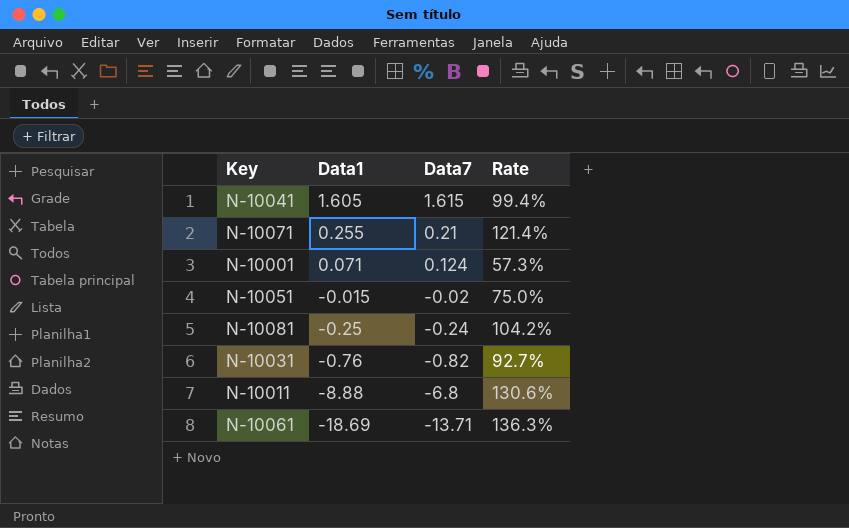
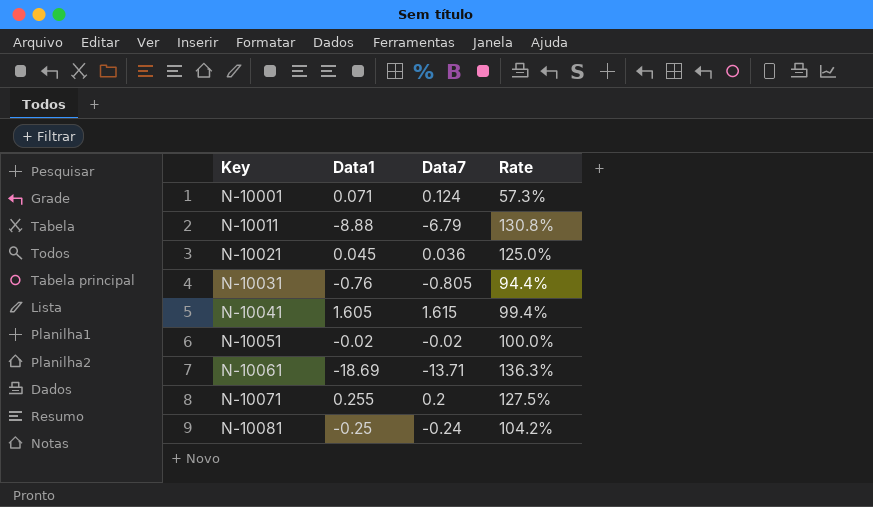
row order: Data1 descending -> Key ascending
N-10011 | Data7: -6.8 -> -6.79
N-10011 | Rate: 130.6% -> 130.8%
row N-10021: none -> 0.045 | 0.036 | 125.0%
N-10031 | Data7: -0.82 -> -0.805
N-10031 | Rate: 92.7% -> 94.4%
N-10051 | Data1: -0.015 -> -0.02
N-10051 | Rate: 75.0% -> 100.0%
N-10071 | Data7: 0.21 -> 0.2
N-10071 | Rate: 121.4% -> 127.5%

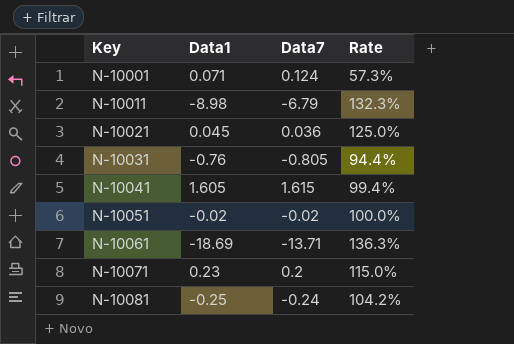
N-10011 | Data1: -8.88 -> -8.98
N-10011 | Rate: 130.8% -> 132.3%
N-10071 | Data1: 0.255 -> 0.23
N-10071 | Rate: 127.5% -> 115.0%

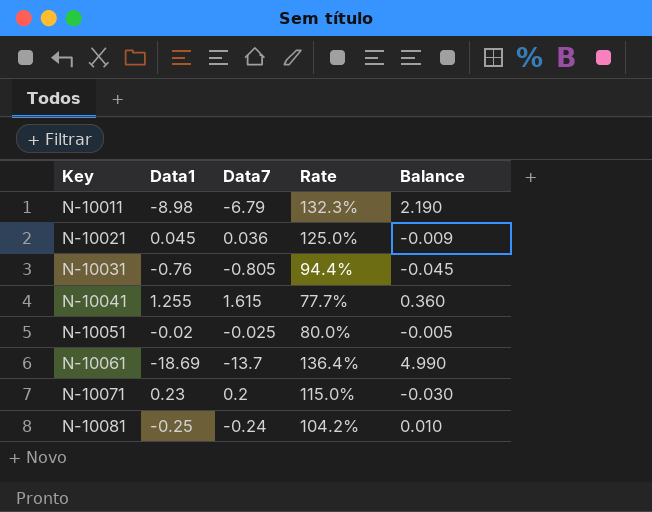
column Balance | formula: none -> [Data7] - [Data1]
row N-10001: 0.071 | 0.124 | 57.3% -> none
N-10041 | Data1: 1.605 -> 1.255
N-10041 | Rate: 99.4% -> 77.7%
N-10051 | Data7: -0.02 -> -0.025
N-10051 | Rate: 100.0% -> 80.0%
N-10061 | Data7: -13.71 -> -13.7
N-10061 | Rate: 136.3% -> 136.4%

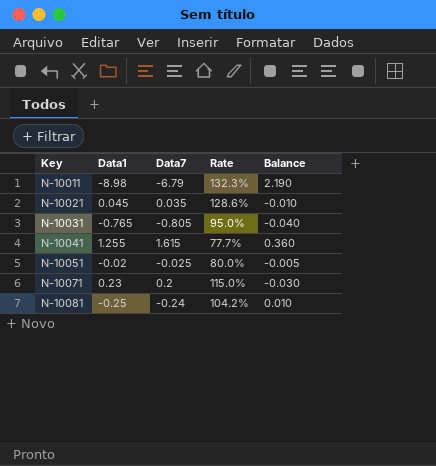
row N-10061: -18.69 | -13.7 | 136.4% | 4.990 -> none
N-10021 | Data7: 0.036 -> 0.035
N-10021 | Rate: 125.0% -> 128.6%
N-10021 | Balance: -0.009 -> -0.010
N-10031 | Data1: -0.76 -> -0.765
N-10031 | Rate: 94.4% -> 95.0%
N-10031 | Balance: -0.045 -> -0.040

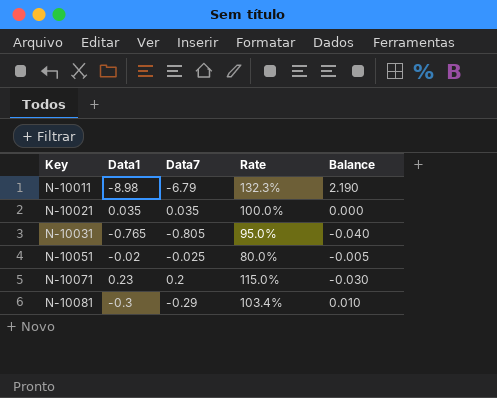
row N-10041: 1.255 | 1.615 | 77.7% | 0.360 -> none
N-10021 | Data1: 0.045 -> 0.035
N-10021 | Rate: 128.6% -> 100.0%
N-10021 | Balance: -0.010 -> 0.000
N-10081 | Data1: -0.25 -> -0.3
N-10081 | Data7: -0.24 -> -0.29
N-10081 | Rate: 104.2% -> 103.4%

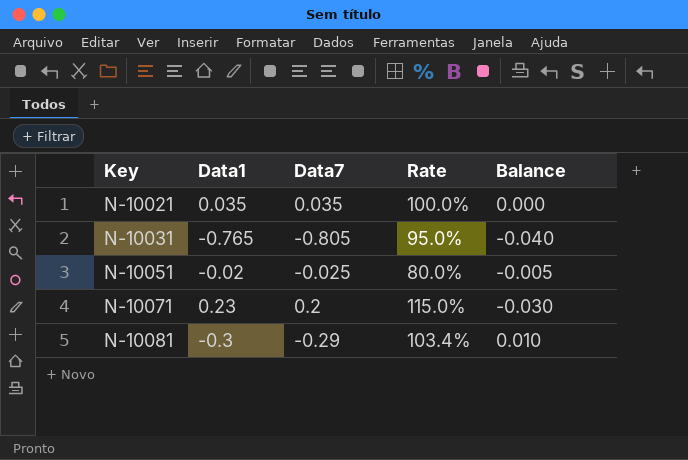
row N-10011: -8.98 | -6.79 | 132.3% | 2.190 -> none

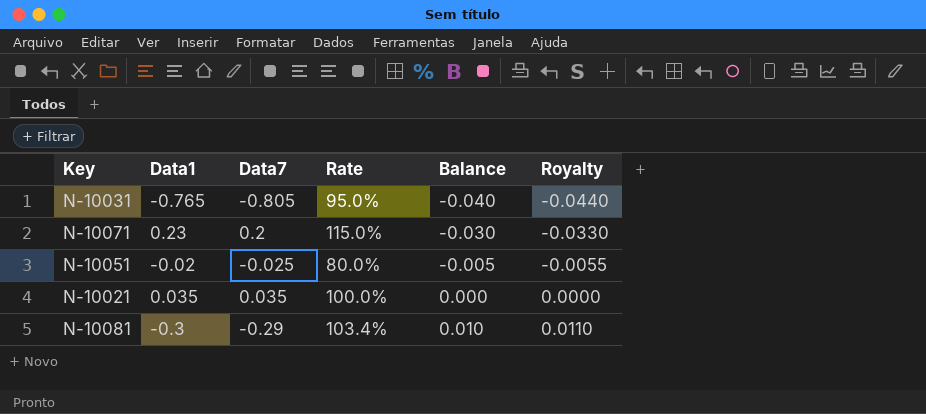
row order: Key ascending -> Balance ascending
column Royalty | formula: none -> [Balance] * 1.1

